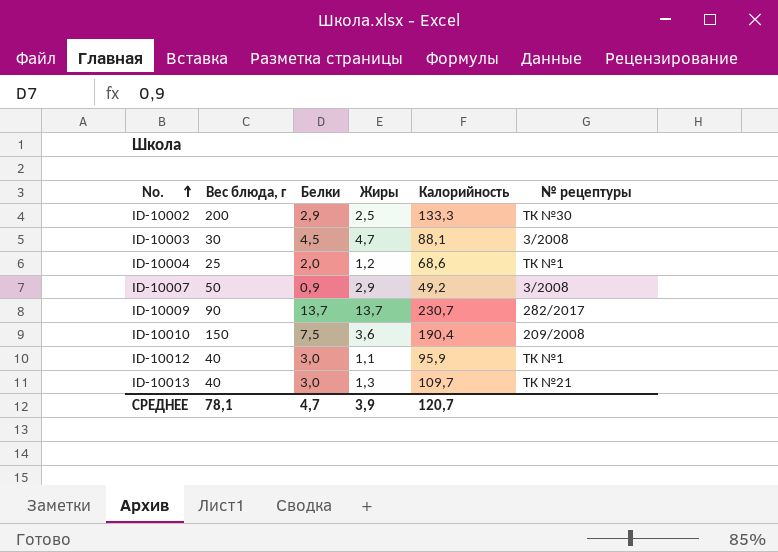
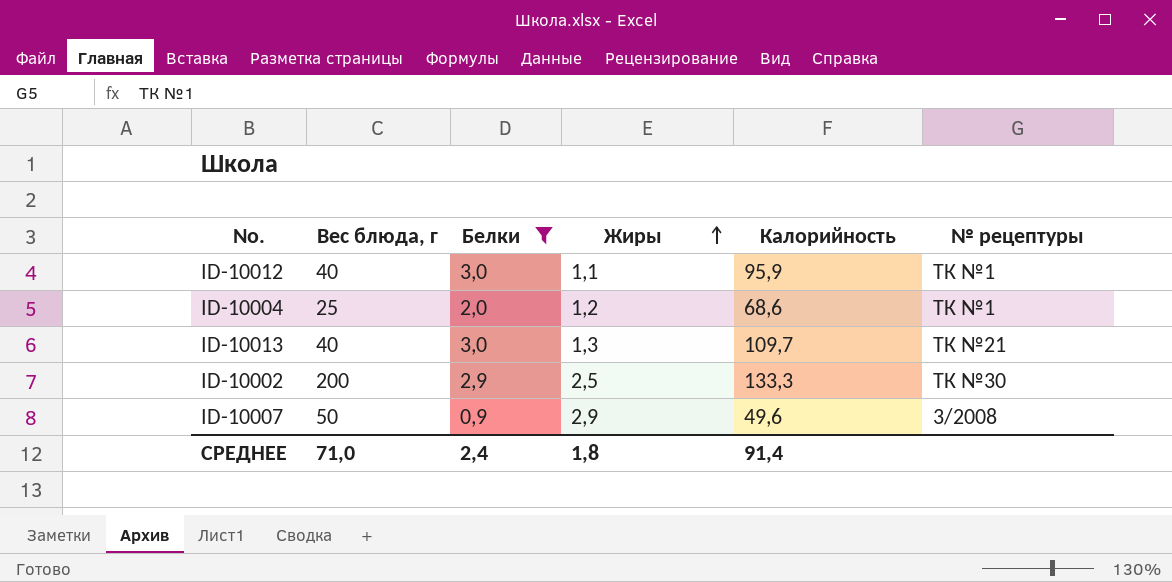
filter: none -> Белки <= 3,0
row order: No. ascending -> Жиры ascending
ID-10007 | Калорийность: 49,2 -> 49,6
СРЕДНЕЕ | Вес блюда, г: 78,1 -> 71,0
СРЕДНЕЕ | Белки: 4,7 -> 2,4
СРЕДНЕЕ | Жиры: 3,9 -> 1,8
СРЕДНЕЕ | Калорийность: 120,7 -> 91,4

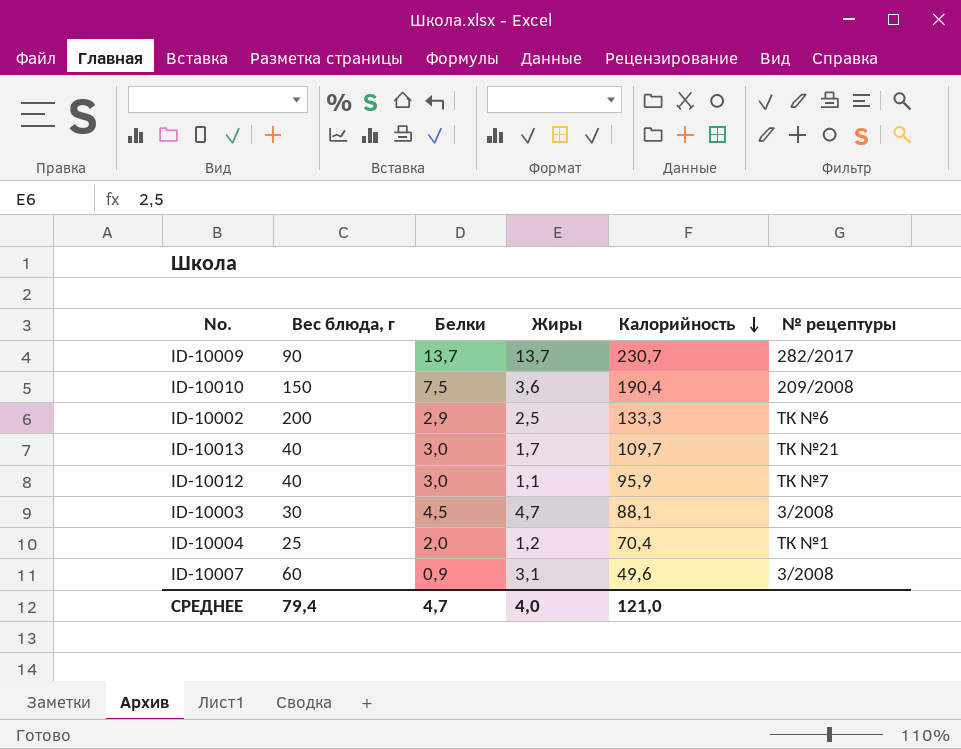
filter: Белки <= 3,0 -> none
row order: Жиры ascending -> Калорийность descending
ID-10002 | № рецептуры: ТК №30 -> ТК №6
ID-10013 | Жиры: 1,3 -> 1,7
ID-10012 | № рецептуры: ТК №1 -> ТК №7
ID-10004 | Калорийность: 68,6 -> 70,4
ID-10007 | Вес блюда, г: 50 -> 60
ID-10007 | Жиры: 2,9 -> 3,1
СРЕДНЕЕ | Вес блюда, г: 71,0 -> 79,4
СРЕДНЕЕ | Белки: 2,4 -> 4,7
СРЕДНЕЕ | Жиры: 1,8 -> 4,0
СРЕДНЕЕ | Калорийность: 91,4 -> 121,0

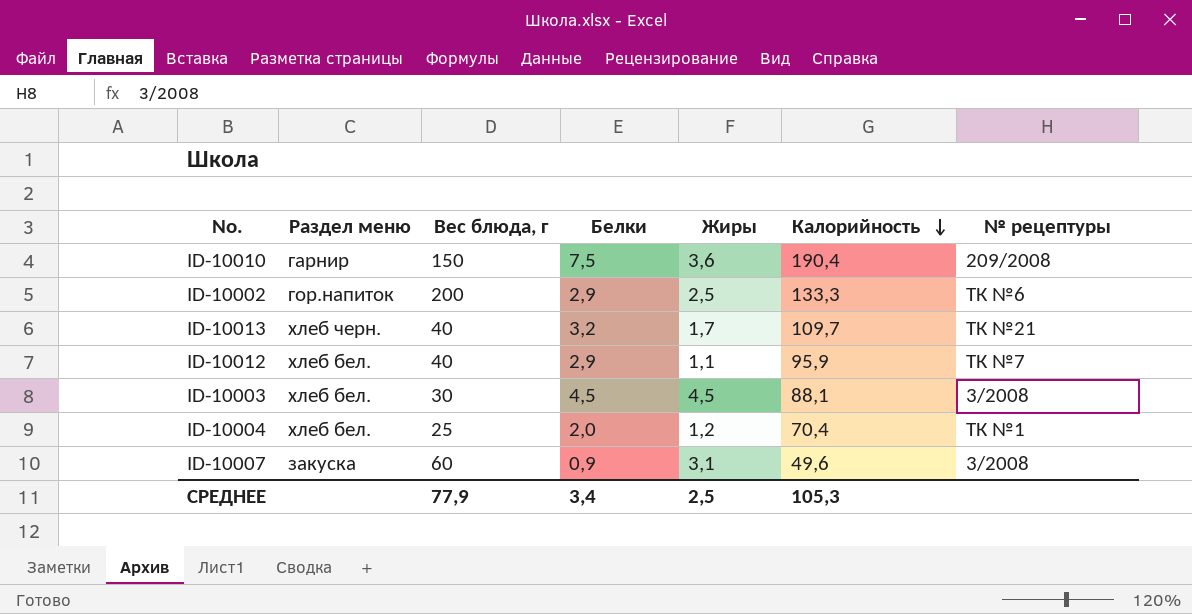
column Раздел меню | position: none -> 2
row ID-10009: 90 | 13,7 | 13,7 | 230,7 | 282/2017 -> none
ID-10013 | Белки: 3,0 -> 3,2
ID-10012 | Белки: 3,0 -> 2,9
ID-10003 | Жиры: 4,7 -> 4,5
СРЕДНЕЕ | Вес блюда, г: 79,4 -> 77,9
СРЕДНЕЕ | Белки: 4,7 -> 3,4
СРЕДНЕЕ | Жиры: 4,0 -> 2,5
СРЕДНЕЕ | Калорийность: 121,0 -> 105,3

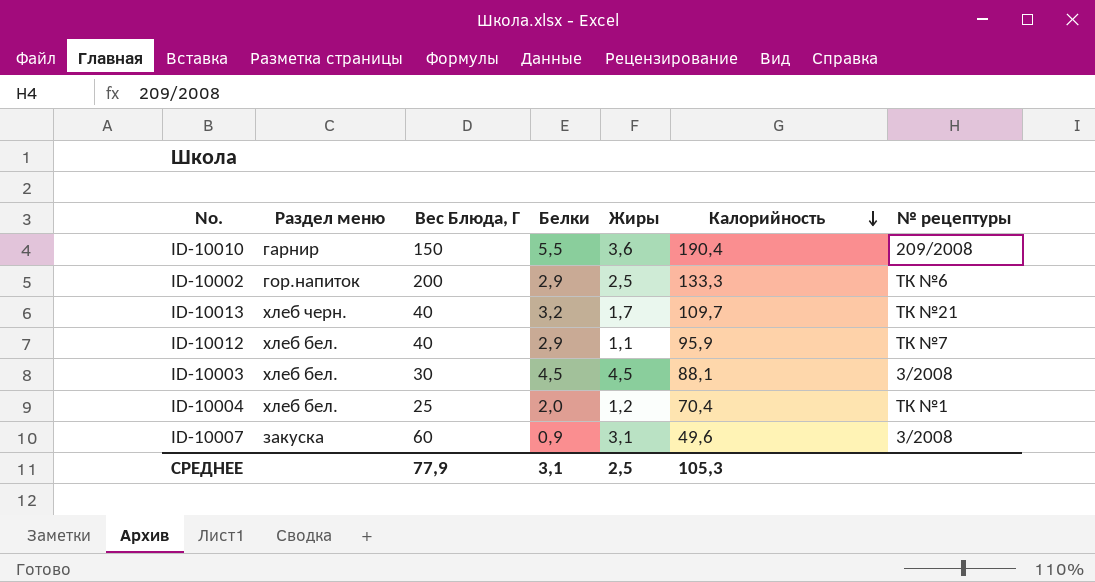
column name: Вес блюда, г -> Вес Блюда, Г
ID-10010 | Белки: 7,5 -> 5,5
СРЕДНЕЕ | Белки: 3,4 -> 3,1

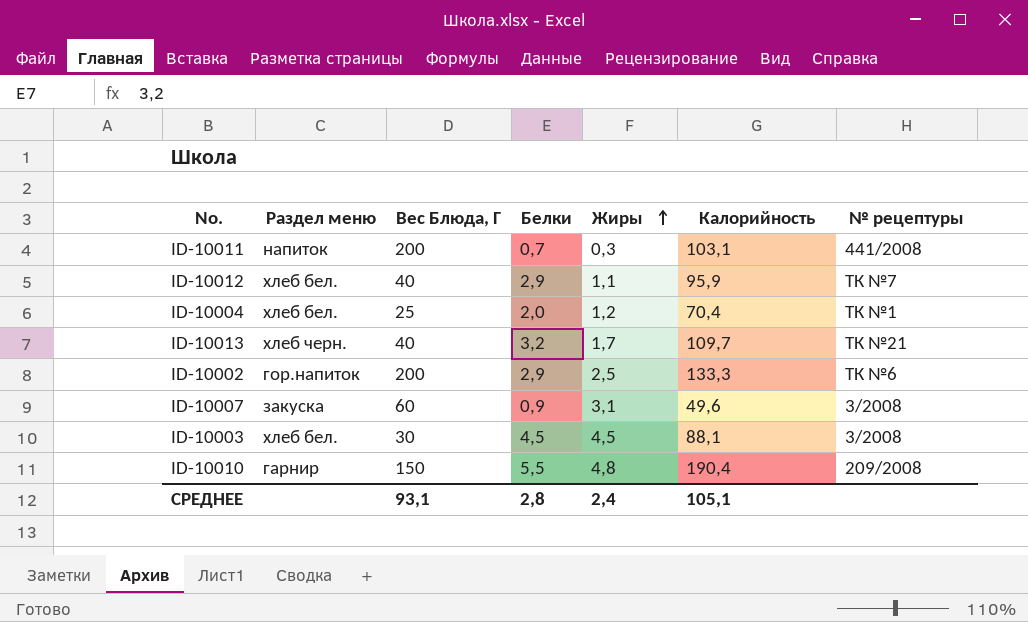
row order: Калорийность descending -> Жиры ascending
row ID-10011: none -> напиток | 200 | 0,7 | 0,3 | 103,1 | 441/2008
ID-10010 | Жиры: 3,6 -> 4,8
СРЕДНЕЕ | Вес Блюда, Г: 77,9 -> 93,1
СРЕДНЕЕ | Белки: 3,1 -> 2,8
СРЕДНЕЕ | Жиры: 2,5 -> 2,4
СРЕДНЕЕ | Калорийность: 105,3 -> 105,1

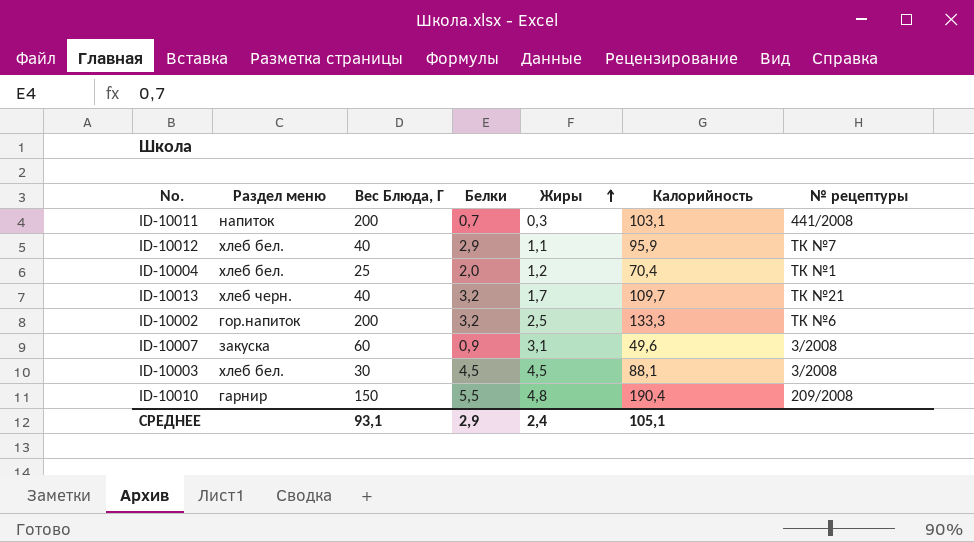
ID-10002 | Белки: 2,9 -> 3,2
СРЕДНЕЕ | Белки: 2,8 -> 2,9

